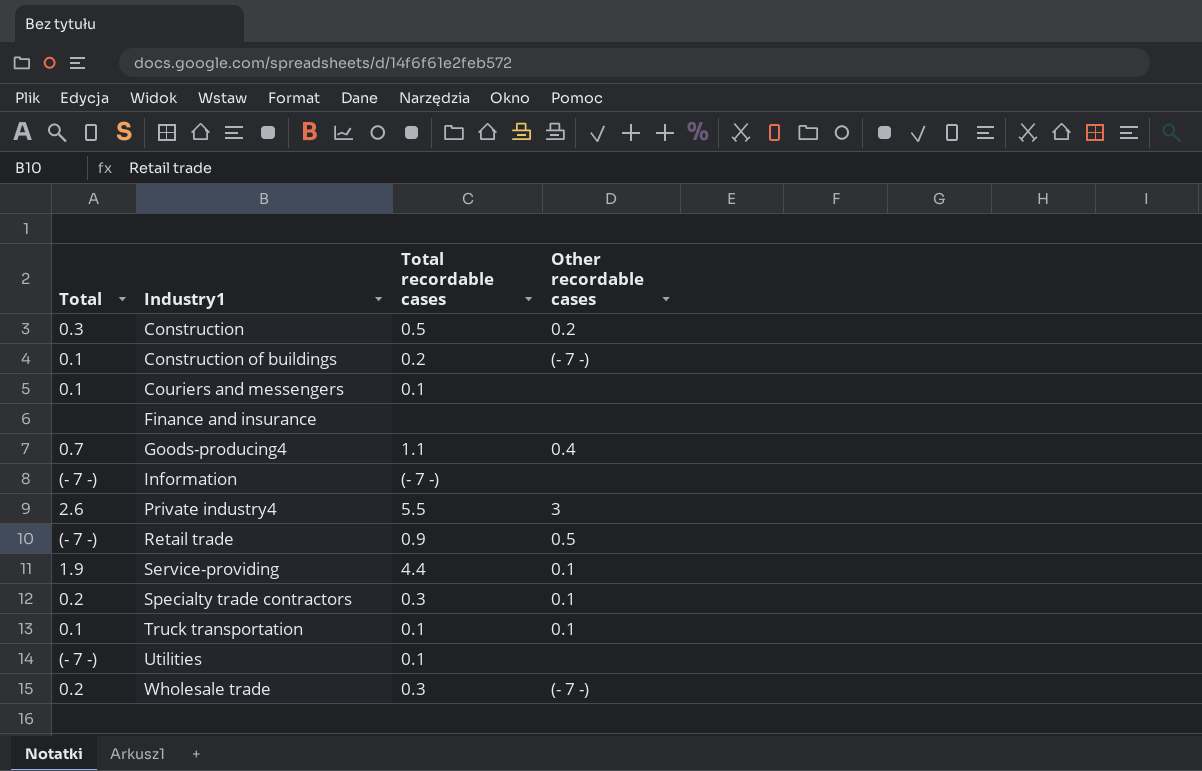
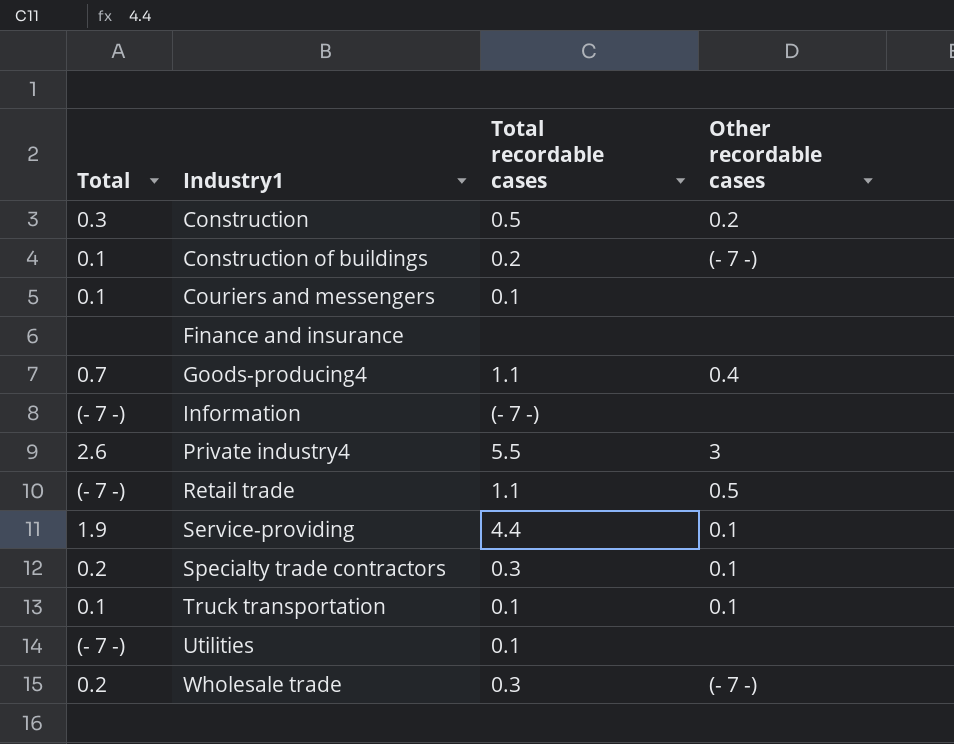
Retail trade | Total recordable cases: 0.9 -> 1.1

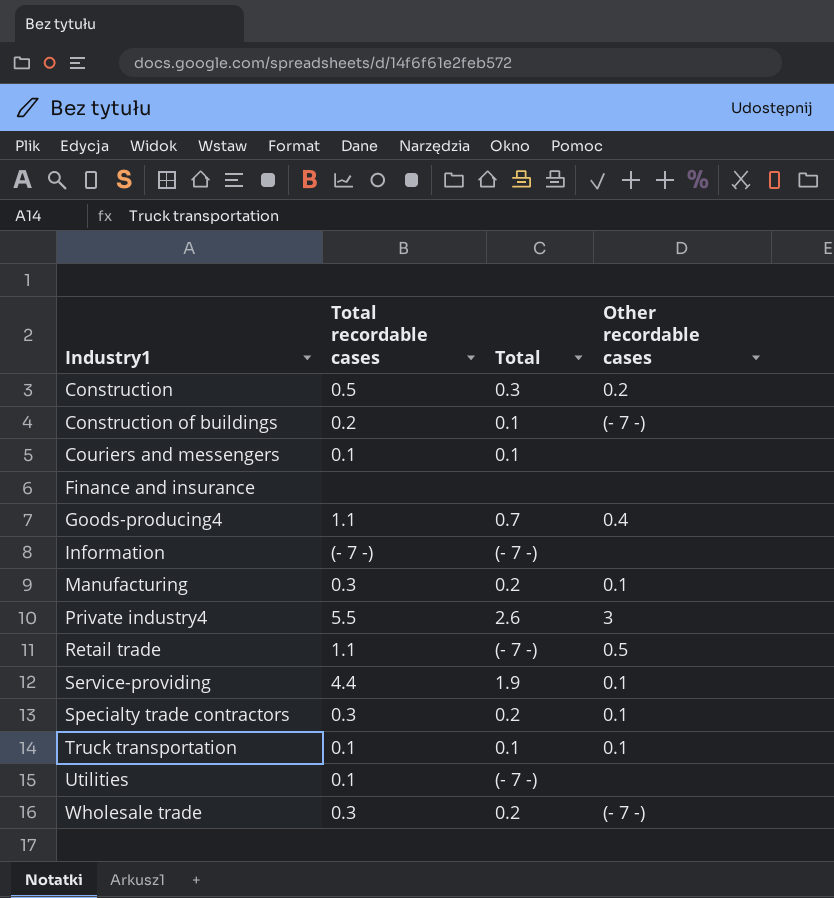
column Total | position: 1 -> 3
row Manufacturing: none -> 0.3 | 0.2 | 0.1

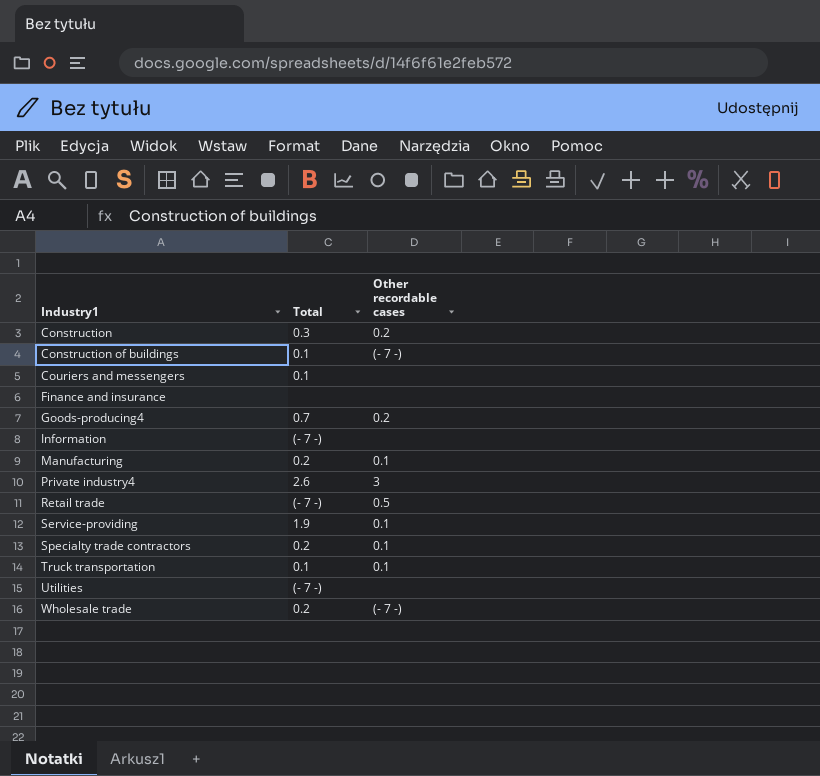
column Total recordable cases | position: 2 -> none
Goods-producing4 | Other recordable cases: 0.4 -> 0.2

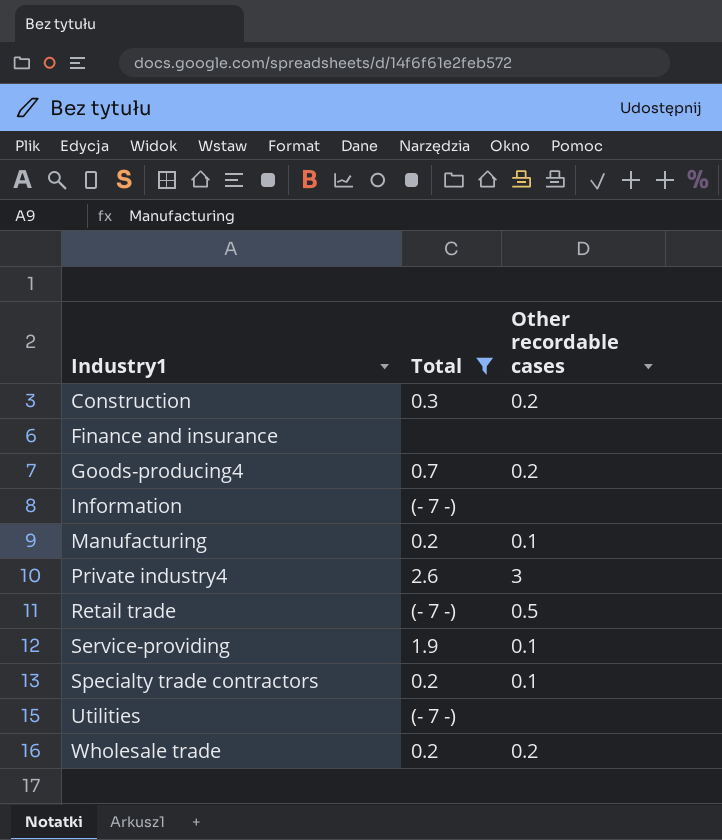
filter: none -> Total != 0.1
Wholesale trade | Other recordable cases: (- 7 -) -> 0.2

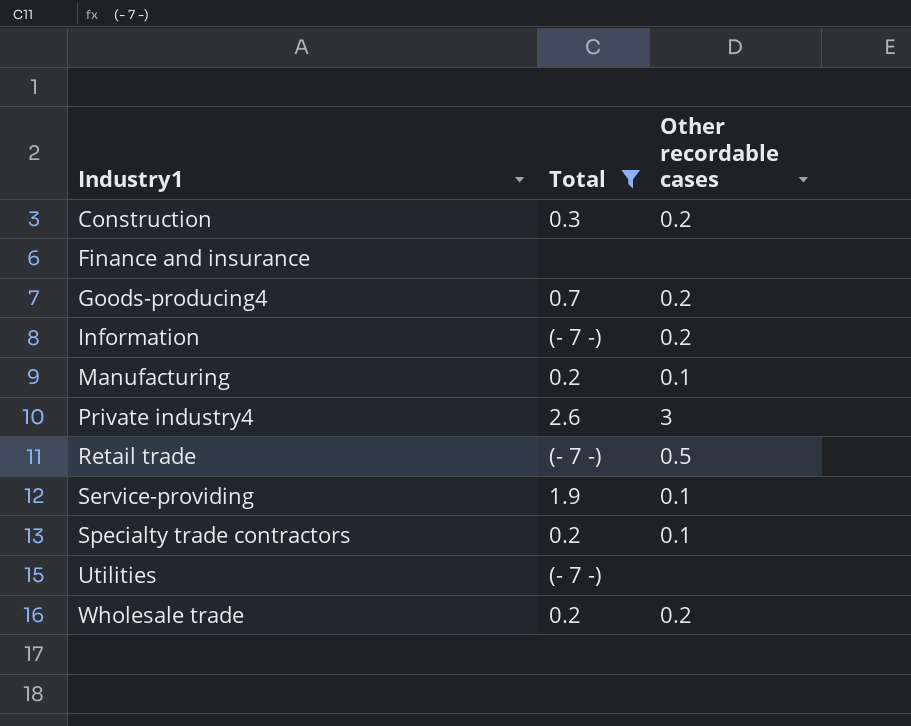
Information | Other recordable cases: none -> 0.2

